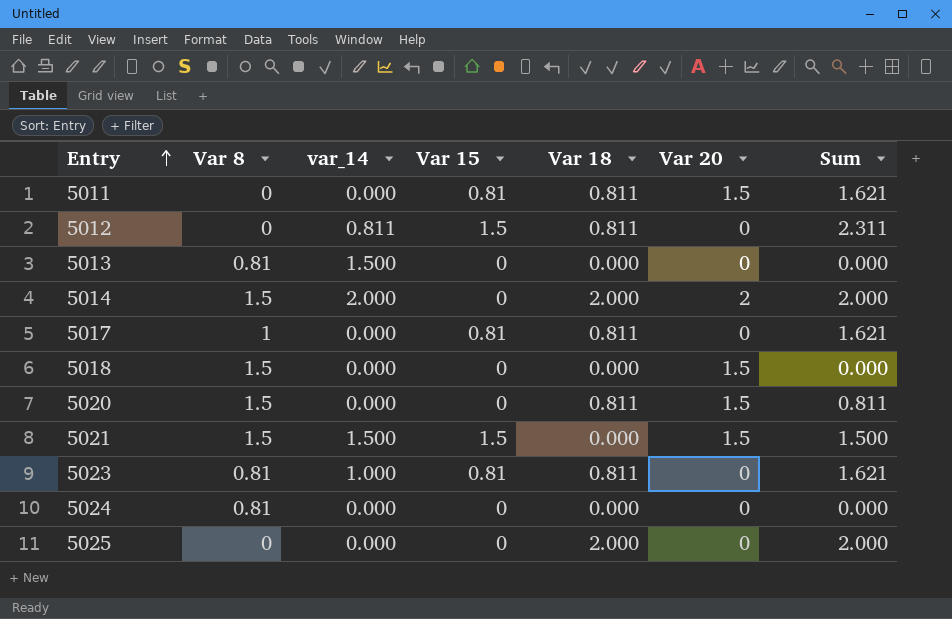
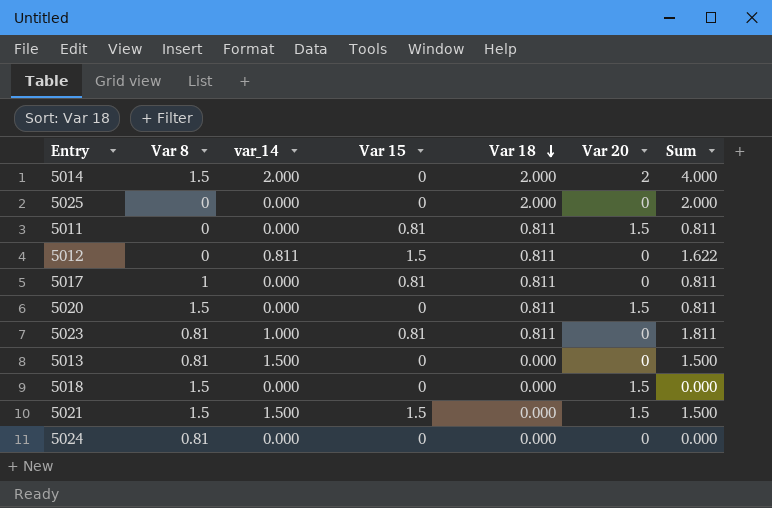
row order: Entry ascending -> Var 18 descending
column Sum | formula: [Var 15] + [Var 18] -> [var_14] + [Var 18]

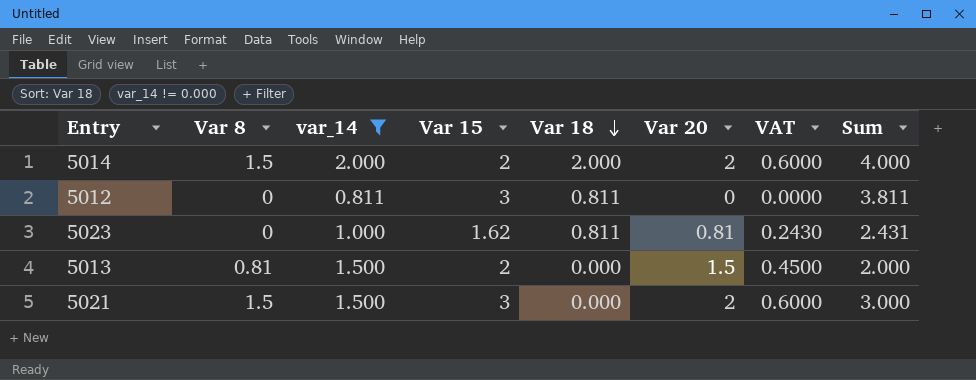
filter: none -> var_14 != 0.000
column VAT | formula: none -> [Var 20] * 0.3
column Sum | formula: [var_14] + [Var 18] -> [Var 15] + [Var 18]
5014 | Var 15: 0 -> 2
5012 | Var 15: 1.5 -> 3
5023 | Var 8: 0.81 -> 0
5023 | Var 15: 0.81 -> 1.62
5023 | Var 20: 0 -> 0.81
5013 | Var 15: 0 -> 2
5013 | Var 20: 0 -> 1.5
5021 | Var 15: 1.5 -> 3
5021 | Var 20: 1.5 -> 2

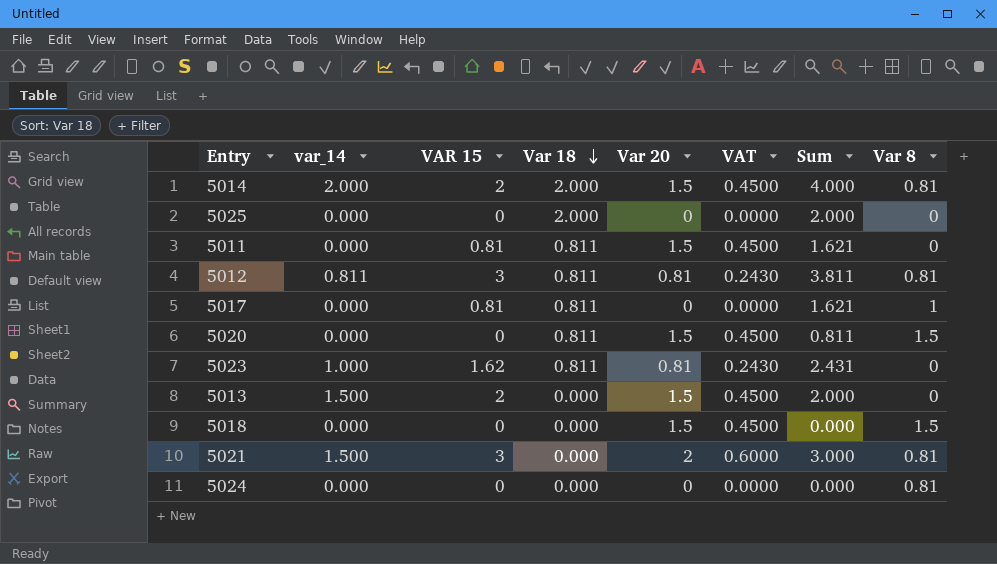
filter: var_14 != 0.000 -> none
column name: Var 15 -> VAR 15
column Var 8 | position: 2 -> 8
5014 | Var 20: 2 -> 1.5
5014 | VAT: 0.6000 -> 0.4500
5014 | Var 8: 1.5 -> 0.81
5012 | Var 20: 0 -> 0.81
5012 | VAT: 0.0000 -> 0.2430
5012 | Var 8: 0 -> 0.81
5013 | Var 8: 0.81 -> 0
5021 | Var 8: 1.5 -> 0.81

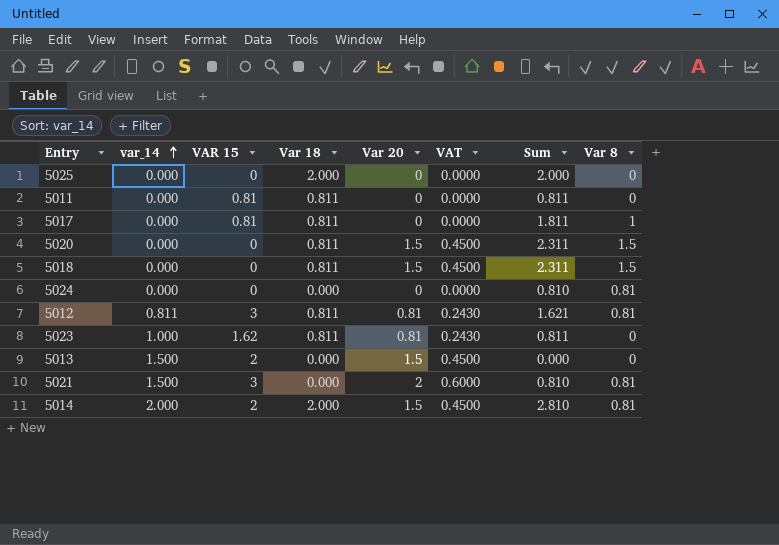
row order: Var 18 descending -> var_14 ascending
column Sum | formula: [VAR 15] + [Var 18] -> [Var 18] + [Var 8]
5011 | Var 20: 1.5 -> 0
5011 | VAT: 0.4500 -> 0.0000
5018 | Var 18: 0.000 -> 0.811

